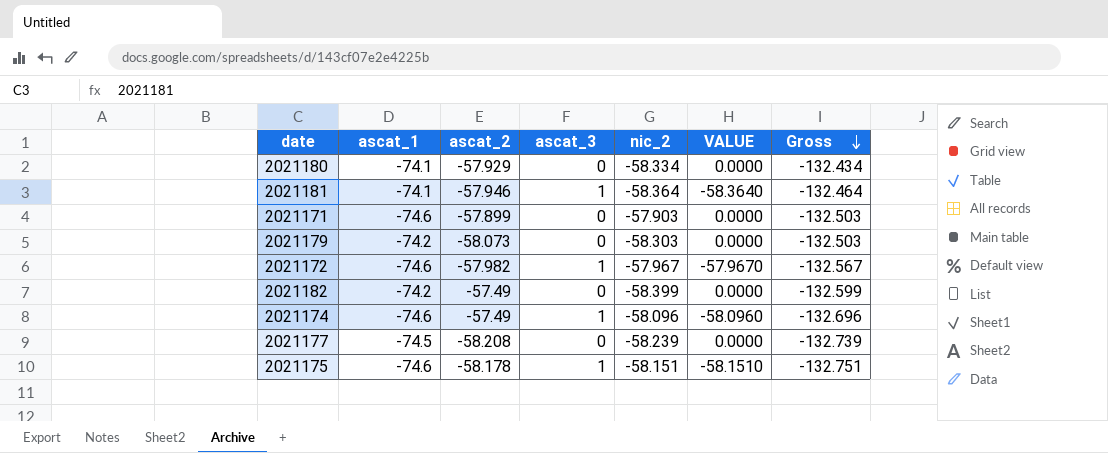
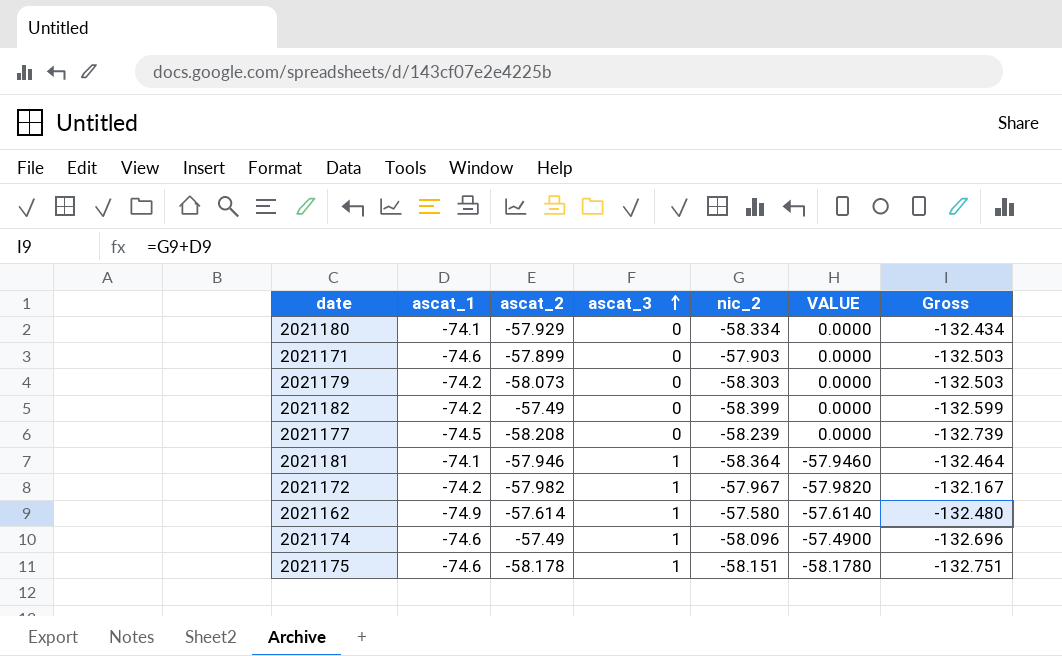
row order: Gross descending -> ascat_3 ascending
column VALUE | formula: [ascat_3] * [nic_2] -> [ascat_2] * [ascat_3]
2021172 | ascat_1: -74.6 -> -74.2
2021172 | Gross: -132.567 -> -132.167
row 2021162: none -> -74.9 | -57.614 | 1 | -57.580 | -57.6140 | -132.480

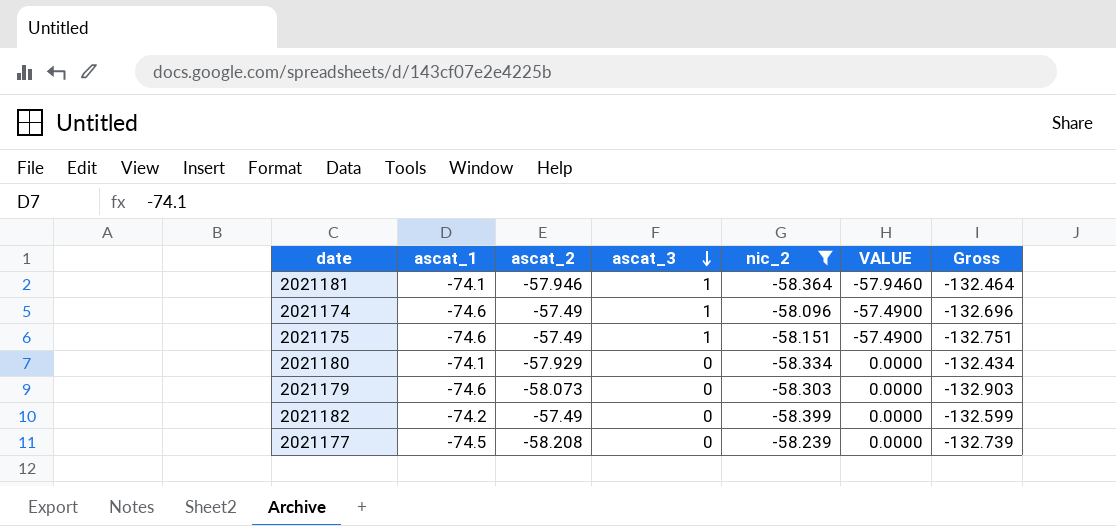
filter: none -> nic_2 <= -58.096
row order: ascat_3 ascending -> ascat_3 descending
2021175 | ascat_2: -58.178 -> -57.49
2021175 | VALUE: -58.1780 -> -57.4900
2021179 | ascat_1: -74.2 -> -74.6
2021179 | Gross: -132.503 -> -132.903

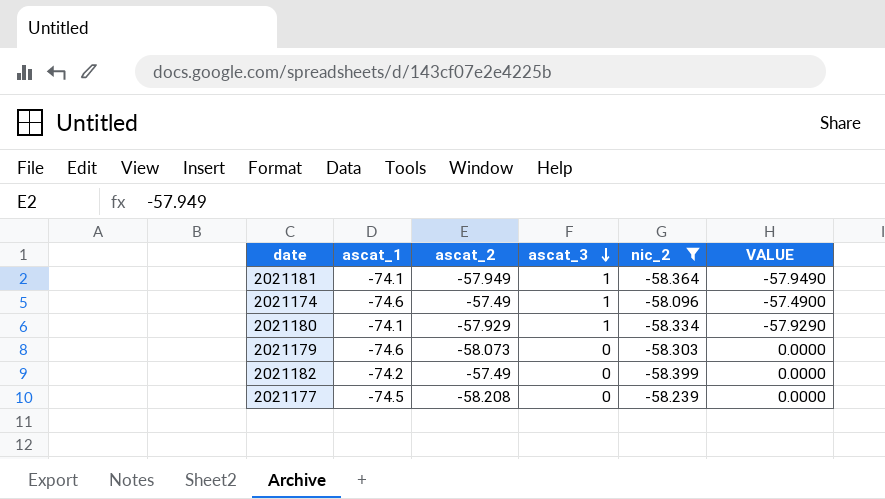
column Gross | formula: [ascat_1] + [nic_2] -> none
row 2021175: -74.6 | -57.49 | 1 | -58.151 | -57.4900 | -132.751 -> none
2021181 | ascat_2: -57.946 -> -57.949
2021181 | VALUE: -57.9460 -> -57.9490
2021180 | ascat_3: 0 -> 1
2021180 | VALUE: 0.0000 -> -57.9290

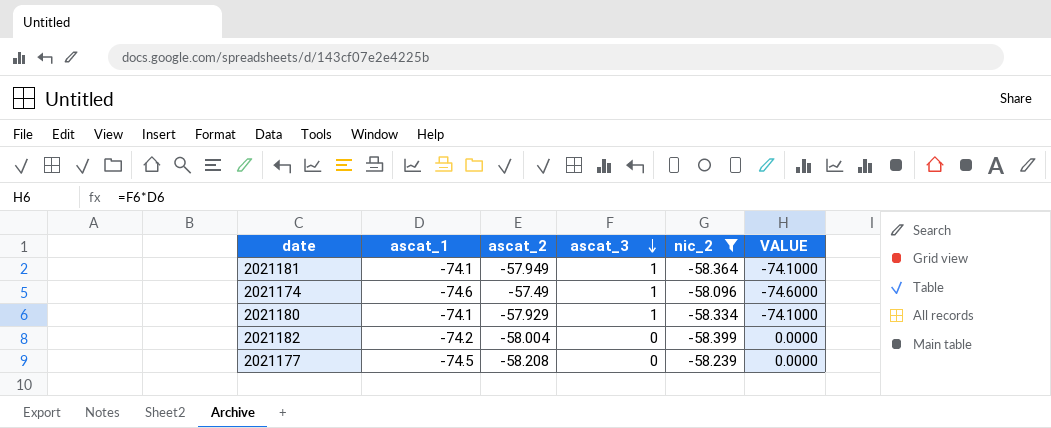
column VALUE | formula: [ascat_2] * [ascat_3] -> [ascat_1] * [ascat_3]
row 2021179: -74.6 | -58.073 | 0 | -58.303 | 0.0000 -> none
2021182 | ascat_2: -57.49 -> -58.004

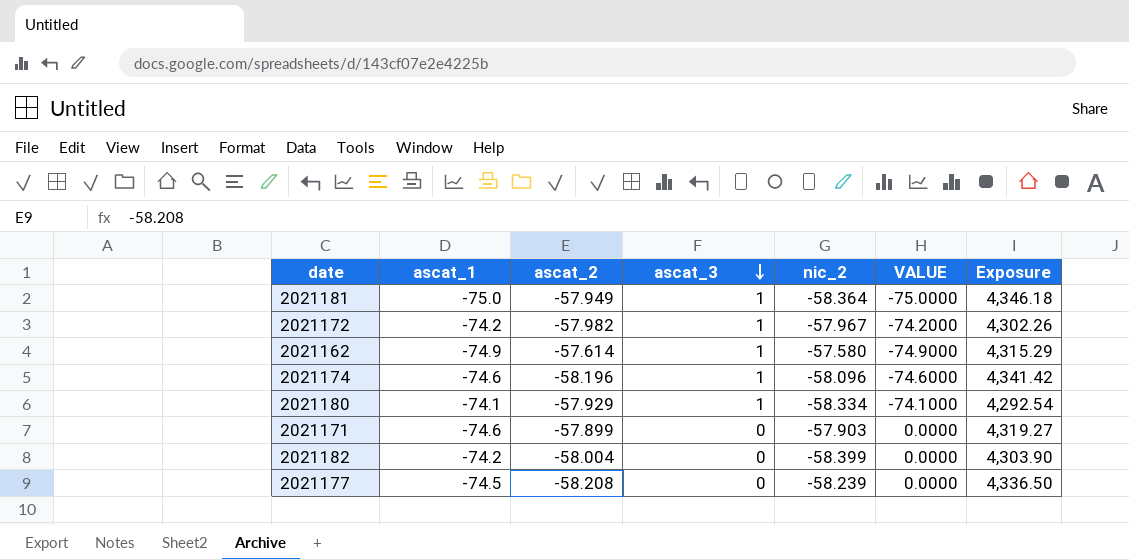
filter: nic_2 <= -58.096 -> none
column Exposure | formula: none -> [ascat_1] * [ascat_2]
2021181 | ascat_1: -74.1 -> -75.0
2021181 | VALUE: -74.1000 -> -75.0000
2021174 | ascat_2: -57.49 -> -58.196

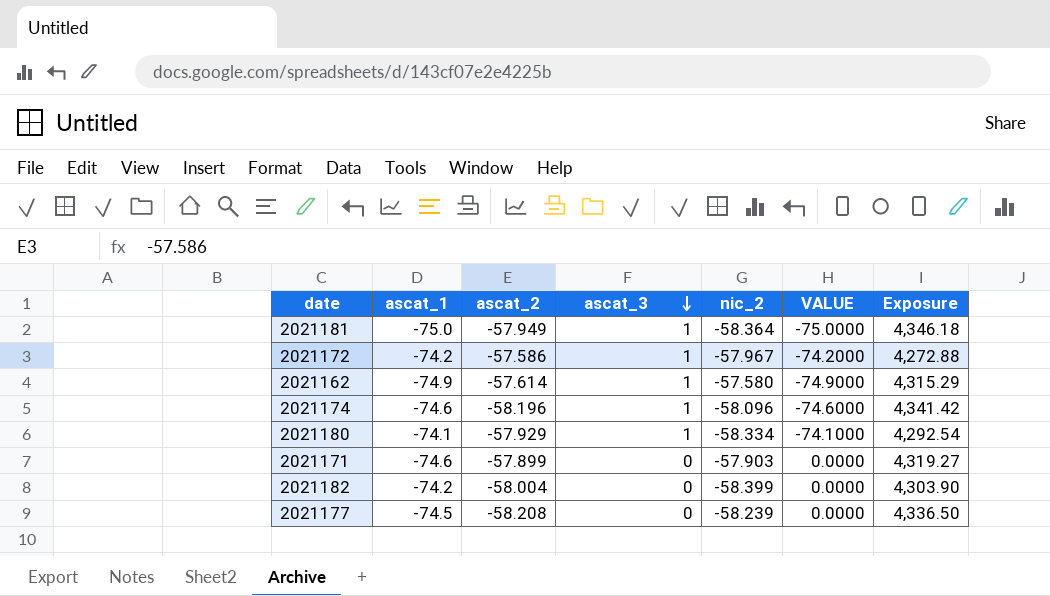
2021172 | ascat_2: -57.982 -> -57.586
2021172 | Exposure: 4,302.26 -> 4,272.88

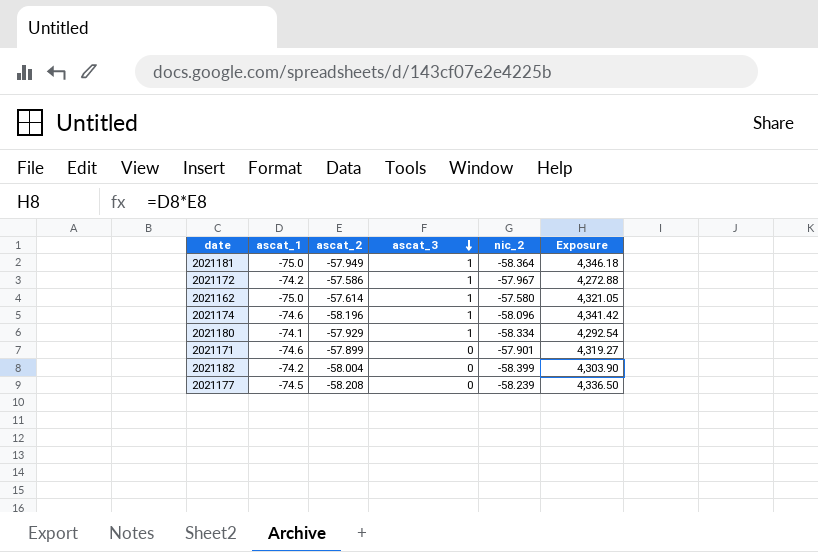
column VALUE | formula: [ascat_1] * [ascat_3] -> none
2021162 | ascat_1: -74.9 -> -75.0
2021162 | Exposure: 4,315.29 -> 4,321.05
2021171 | nic_2: -57.903 -> -57.901

